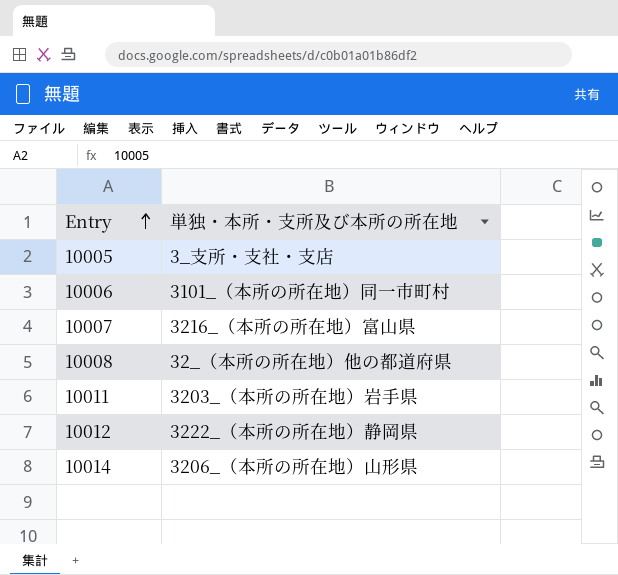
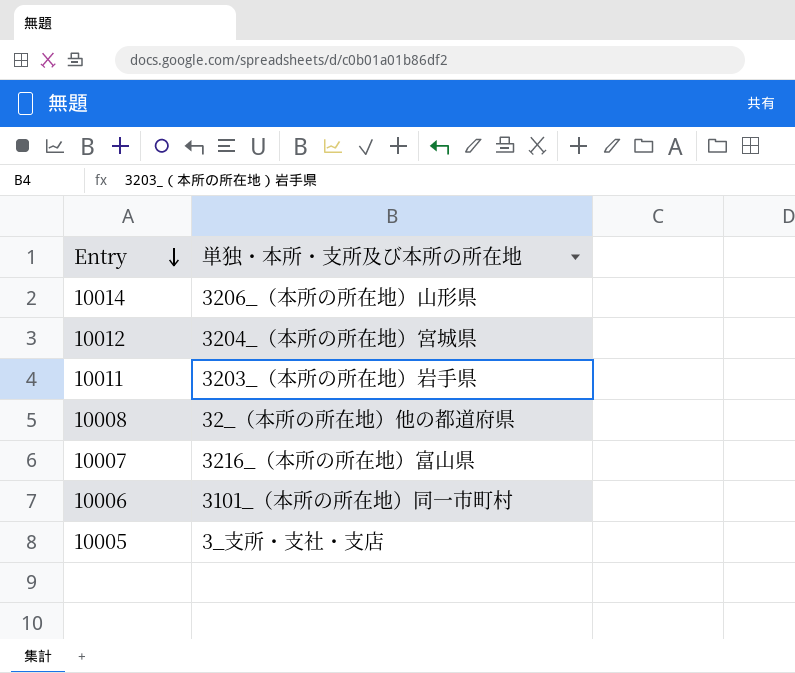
row order: Entry ascending -> Entry descending
10012 | 単独・本所・支所及び本所の所在地: 3222_（本所の所在地）静岡県 -> 3204_（本所の所在地）宮城県

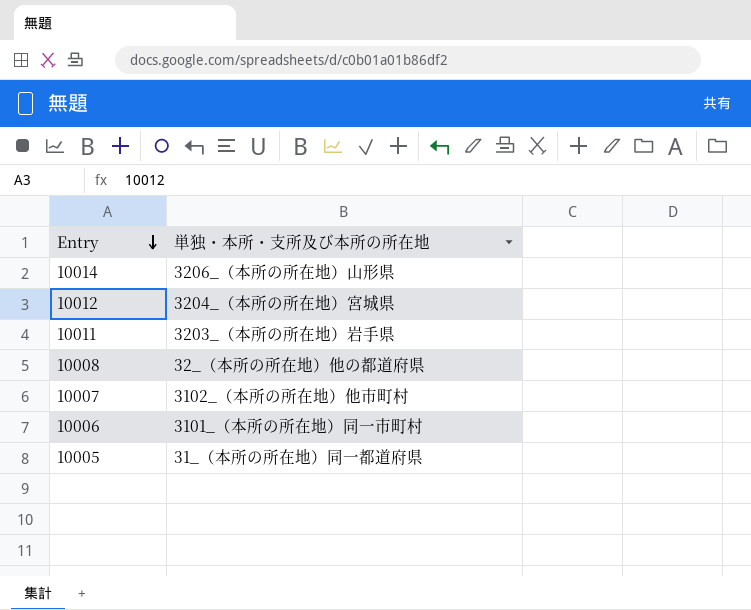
10007 | 単独・本所・支所及び本所の所在地: 3216_（本所の所在地）富山県 -> 3102_（本所の所在地）他市町村
10005 | 単独・本所・支所及び本所の所在地: 3_支所・支社・支店 -> 31_（本所の所在地）同一都道府県

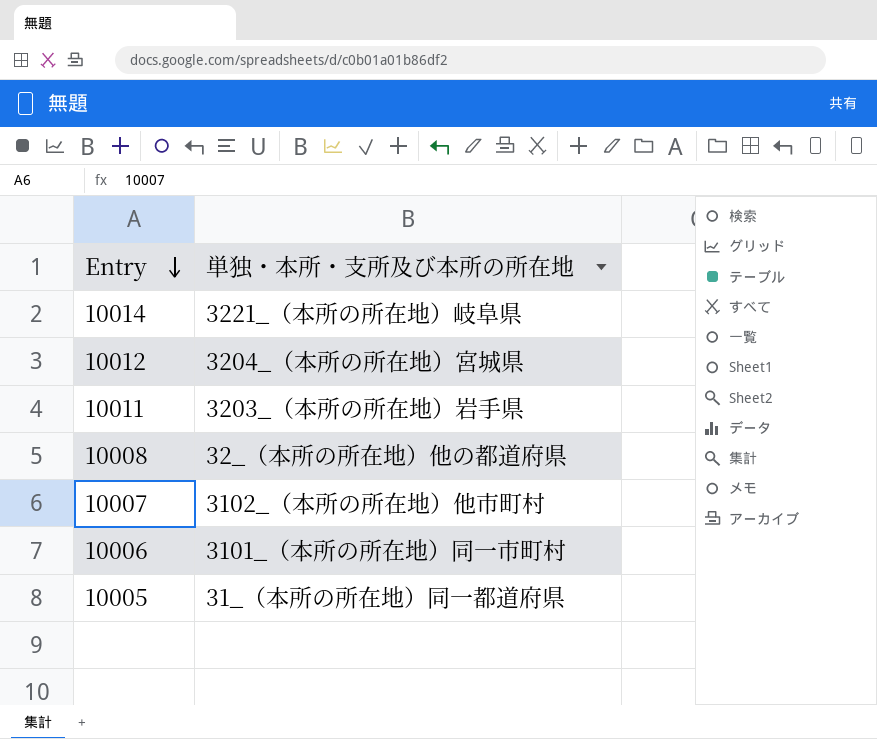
10014 | 単独・本所・支所及び本所の所在地: 3206_（本所の所在地）山形県 -> 3221_（本所の所在地）岐阜県

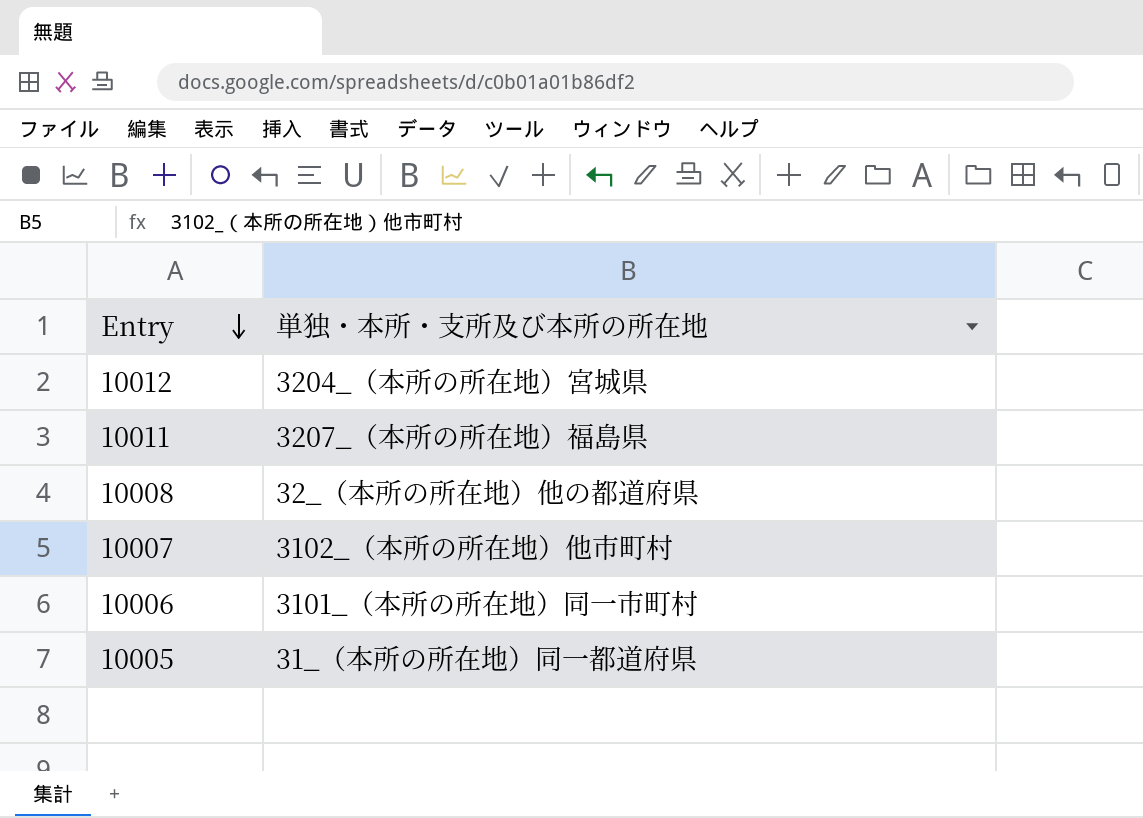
row 10014: 3221_（本所の所在地）岐阜県 -> none
10011 | 単独・本所・支所及び本所の所在地: 3203_（本所の所在地）岩手県 -> 3207_（本所の所在地）福島県

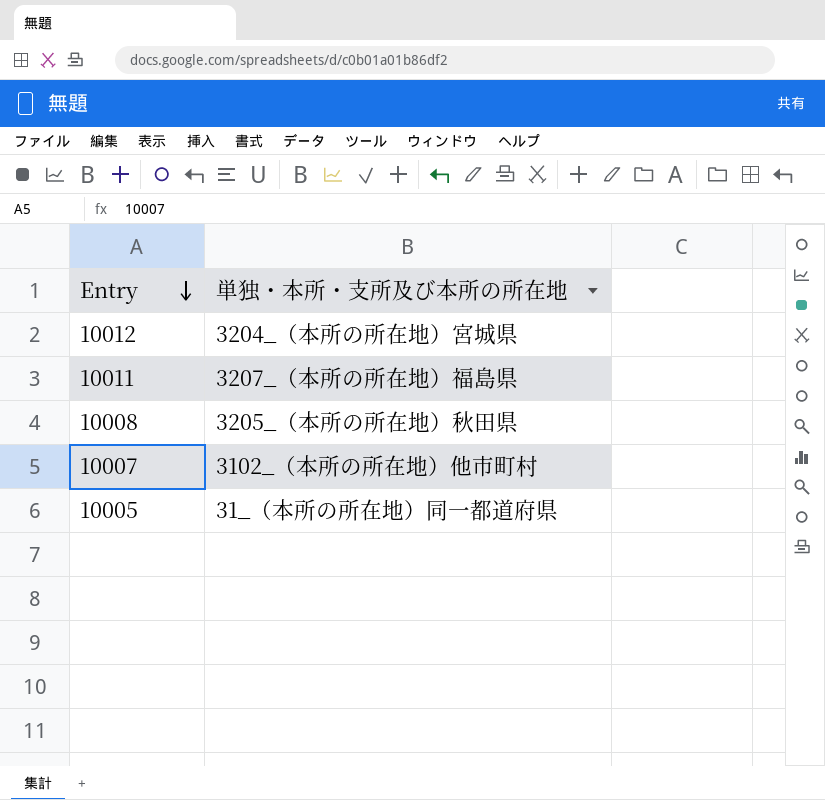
row 10006: 3101_（本所の所在地）同一市町村 -> none
10008 | 単独・本所・支所及び本所の所在地: 32_（本所の所在地）他の都道府県 -> 3205_（本所の所在地）秋田県

